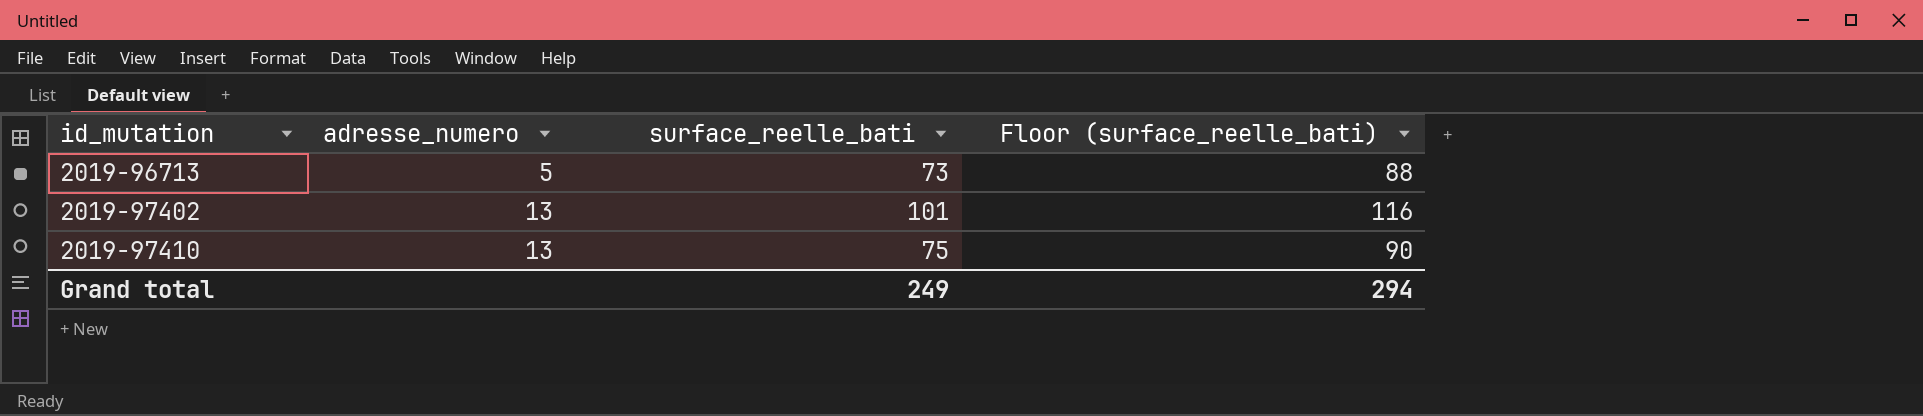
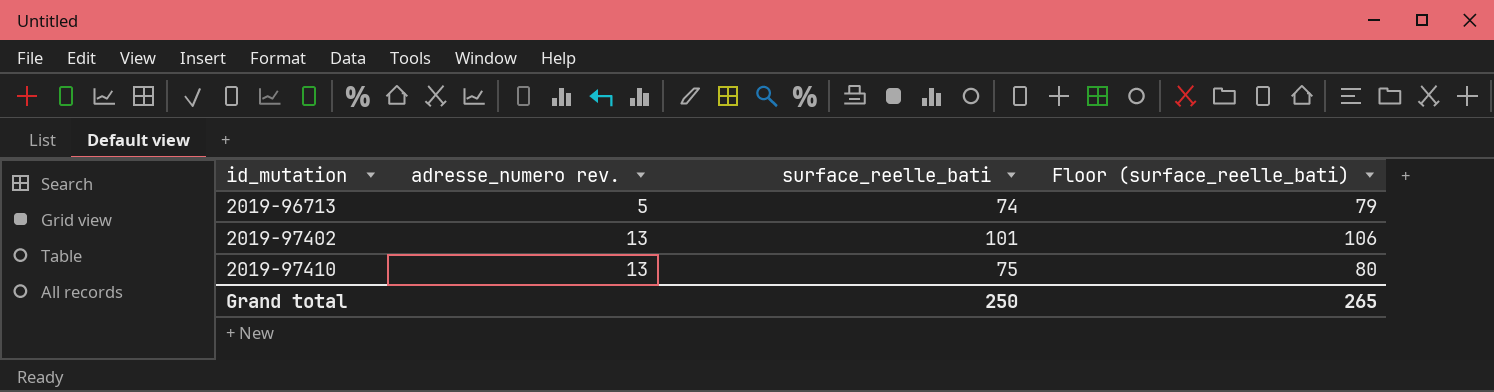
column name: adresse_numero -> adresse_numero rev.
column Floor (surface_reelle_bati) | formula: [surface_reelle_bati] + 15 -> [surface_reelle_bati] + 5
2019-96713 | surface_reelle_bati: 73 -> 74
Grand total | surface_reelle_bati: 249 -> 250
Grand total | Floor (surface_reelle_bati): 294 -> 265

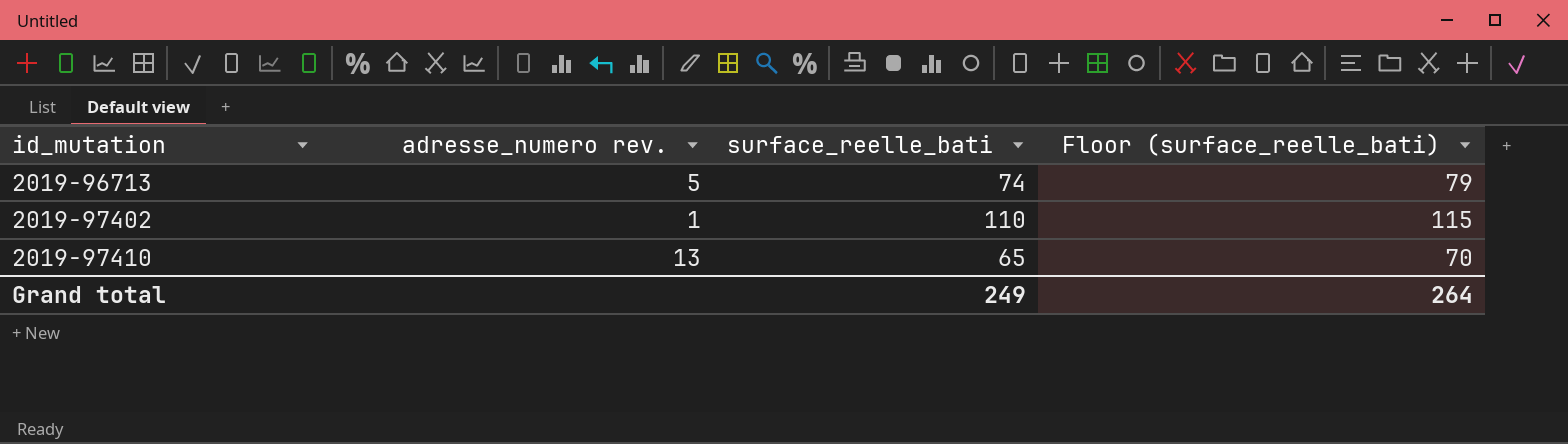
2019-97402 | adresse_numero rev.: 13 -> 1
2019-97402 | surface_reelle_bati: 101 -> 110
2019-97402 | Floor (surface_reelle_bati): 106 -> 115
2019-97410 | surface_reelle_bati: 75 -> 65
2019-97410 | Floor (surface_reelle_bati): 80 -> 70
Grand total | surface_reelle_bati: 250 -> 249
Grand total | Floor (surface_reelle_bati): 265 -> 264

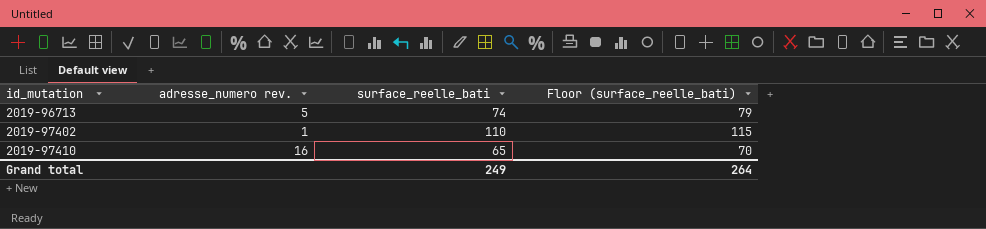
2019-97410 | adresse_numero rev.: 13 -> 16

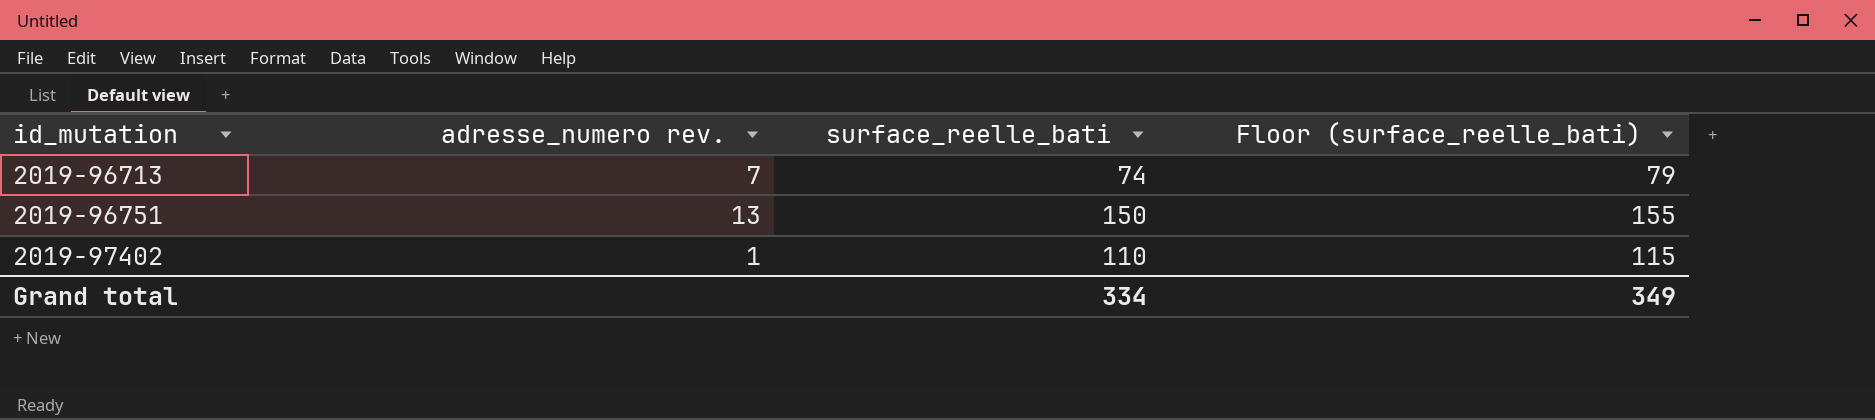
row 2019-97410: 16 | 65 | 70 -> none
2019-96713 | adresse_numero rev.: 5 -> 7
row 2019-96751: none -> 13 | 150 | 155
Grand total | surface_reelle_bati: 249 -> 334
Grand total | Floor (surface_reelle_bati): 264 -> 349

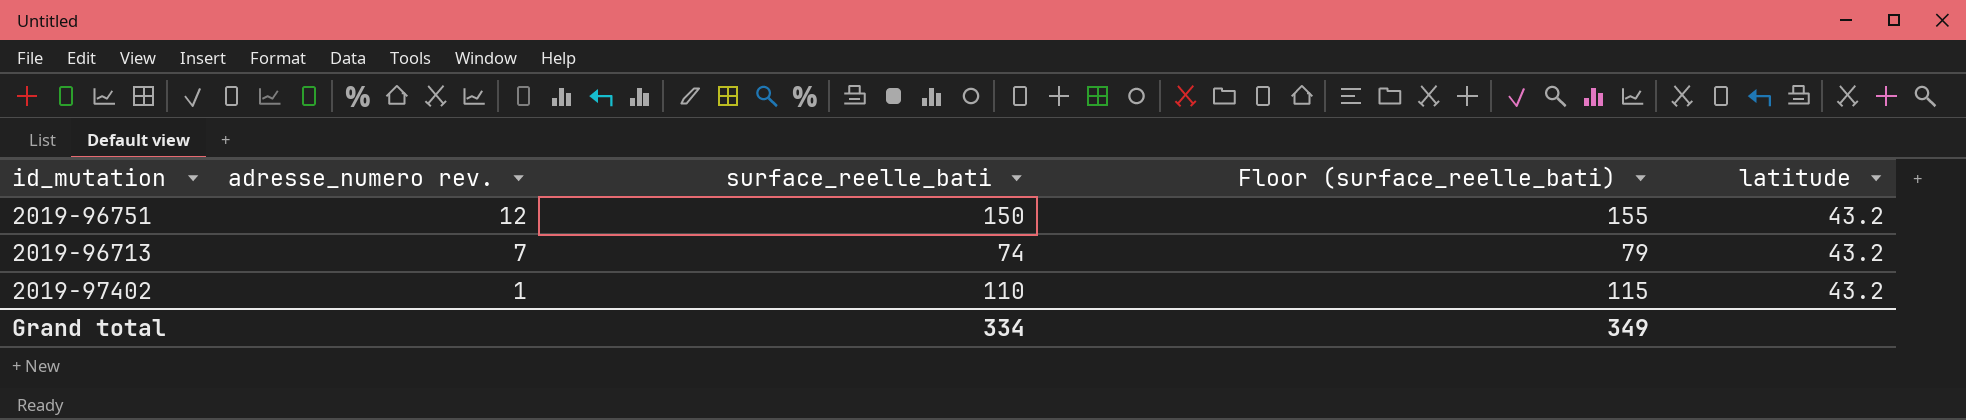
row order: id_mutation ascending -> adresse_numero rev. descending
column latitude | position: none -> 5
2019-96751 | adresse_numero rev.: 13 -> 12

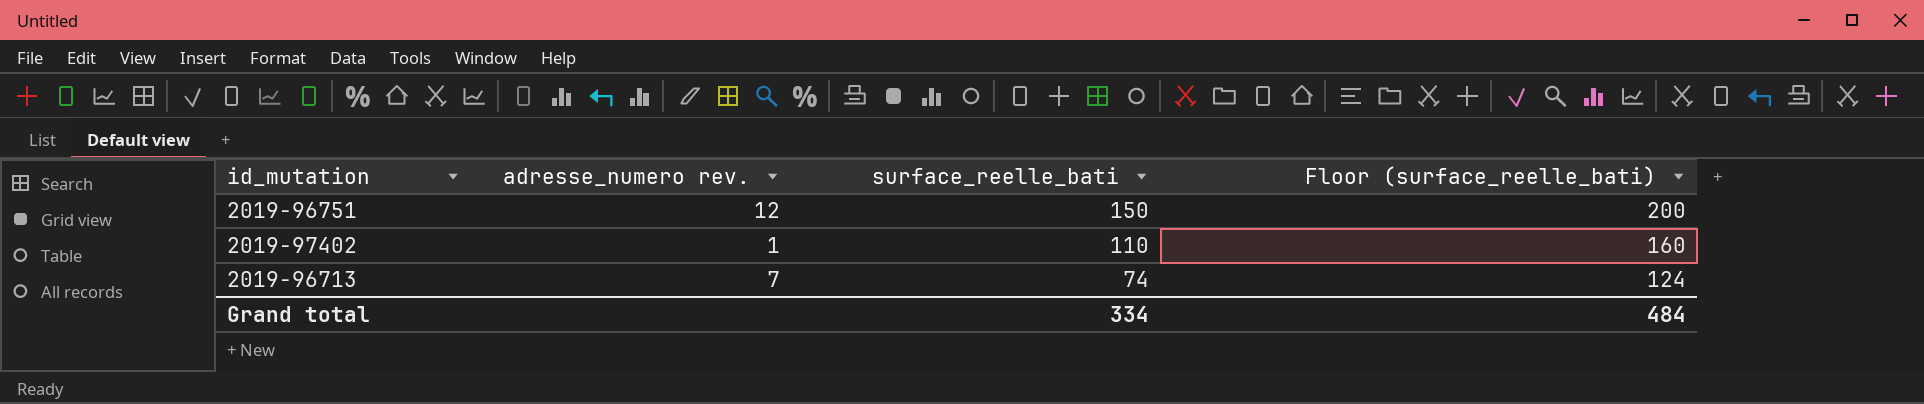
row order: adresse_numero rev. descending -> surface_reelle_bati descending
column latitude | position: 5 -> none
column Floor (surface_reelle_bati) | formula: [surface_reelle_bati] + 5 -> [surface_reelle_bati] + 50
Grand total | Floor (surface_reelle_bati): 349 -> 484

